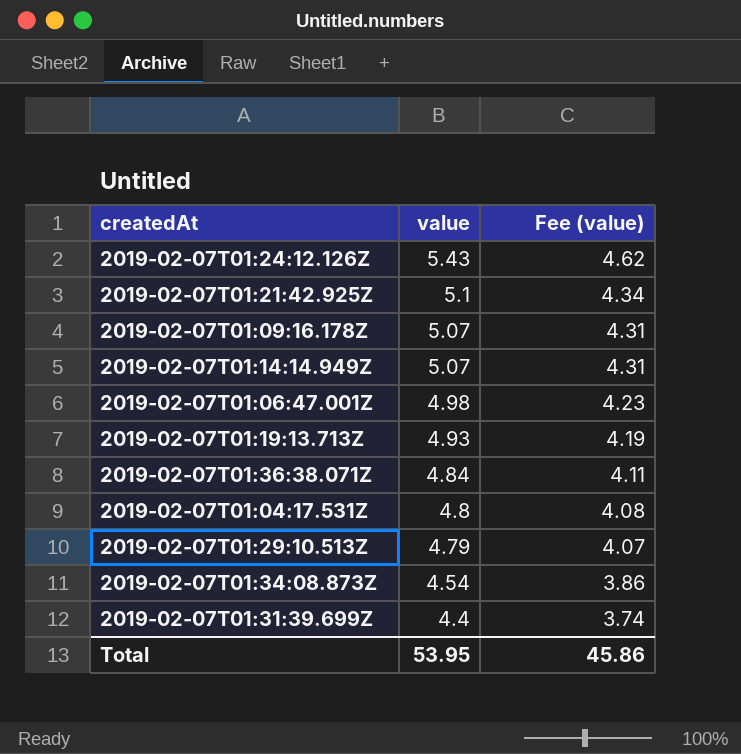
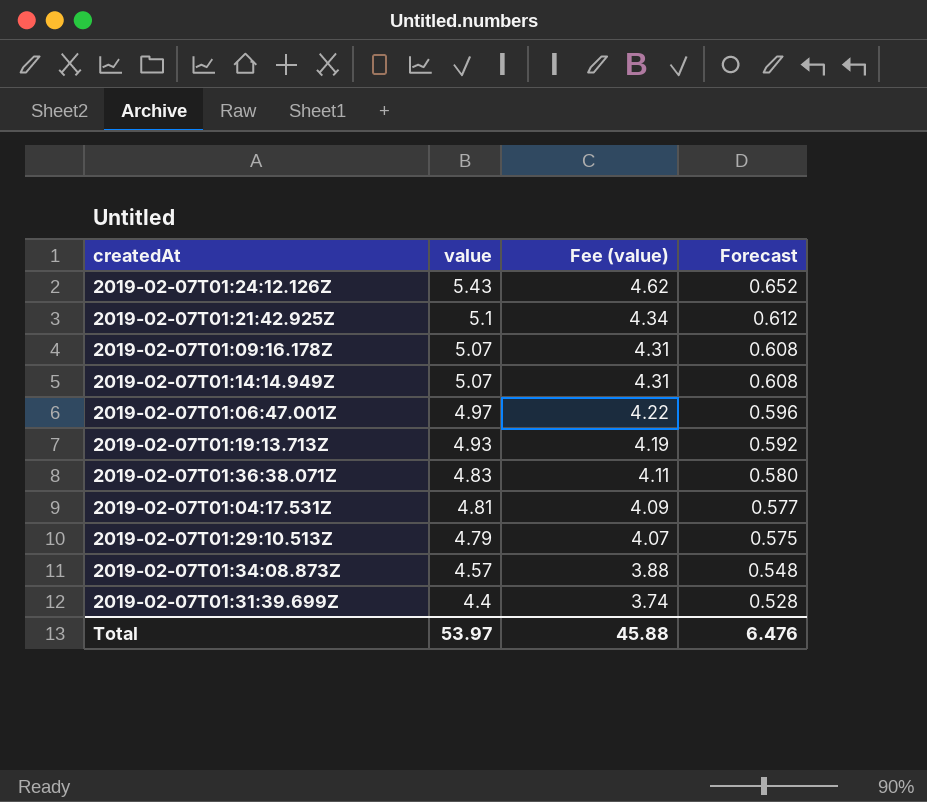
column Forecast | formula: none -> [value] * 0.12
2019-02-07T01:06:47.001Z | value: 4.98 -> 4.97
2019-02-07T01:06:47.001Z | Fee (value): 4.23 -> 4.22
2019-02-07T01:36:38.071Z | value: 4.84 -> 4.83
2019-02-07T01:04:17.531Z | value: 4.8 -> 4.81
2019-02-07T01:04:17.531Z | Fee (value): 4.08 -> 4.09
2019-02-07T01:34:08.873Z | value: 4.54 -> 4.57
2019-02-07T01:34:08.873Z | Fee (value): 3.86 -> 3.88
Total | value: 53.95 -> 53.97
Total | Fee (value): 45.86 -> 45.88

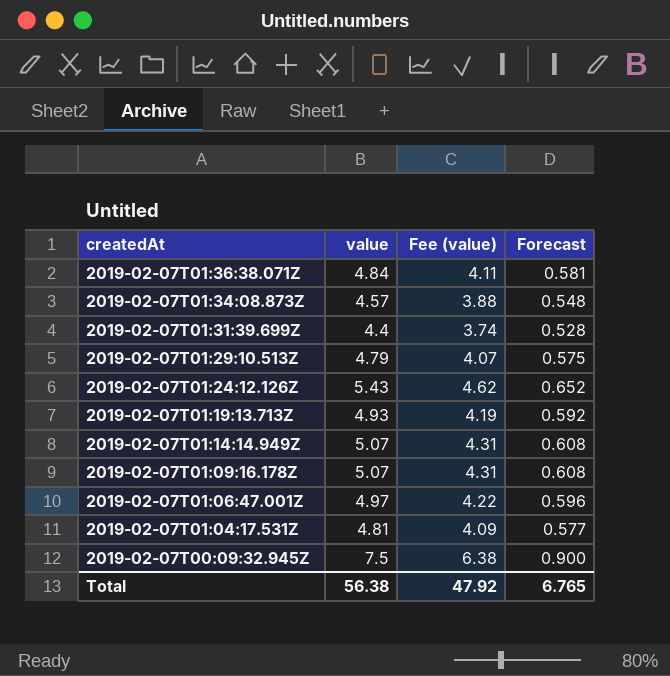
row order: value descending -> createdAt descending
row 2019-02-07T01:21:42.925Z: 5.1 | 4.34 | 0.612 -> none
2019-02-07T01:36:38.071Z | value: 4.83 -> 4.84
2019-02-07T01:36:38.071Z | Forecast: 0.580 -> 0.581
row 2019-02-07T00:09:32.945Z: none -> 7.5 | 6.38 | 0.900
Total | value: 53.97 -> 56.38
Total | Fee (value): 45.88 -> 47.92
Total | Forecast: 6.476 -> 6.765

